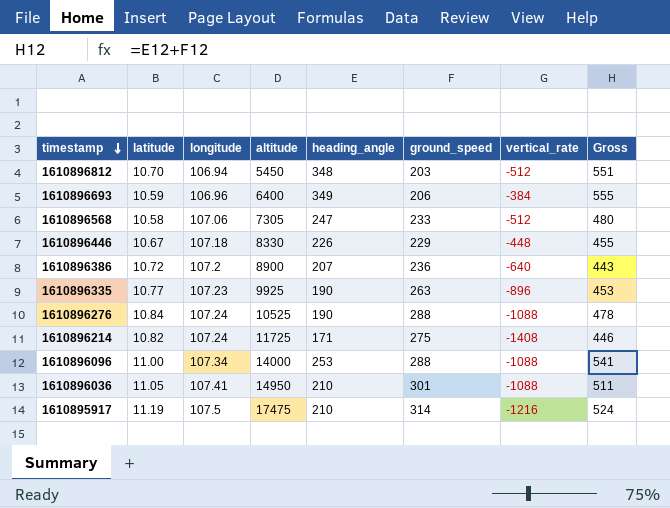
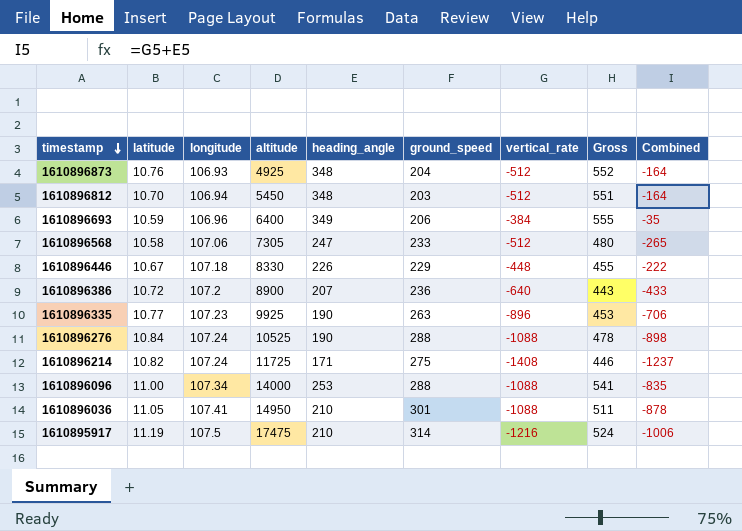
column Combined | formula: none -> [heading_angle] + [vertical_rate]
row 1610896873: none -> 10.76 | 106.93 | 4925 | 348 | 204 | -512 | 552 | -164

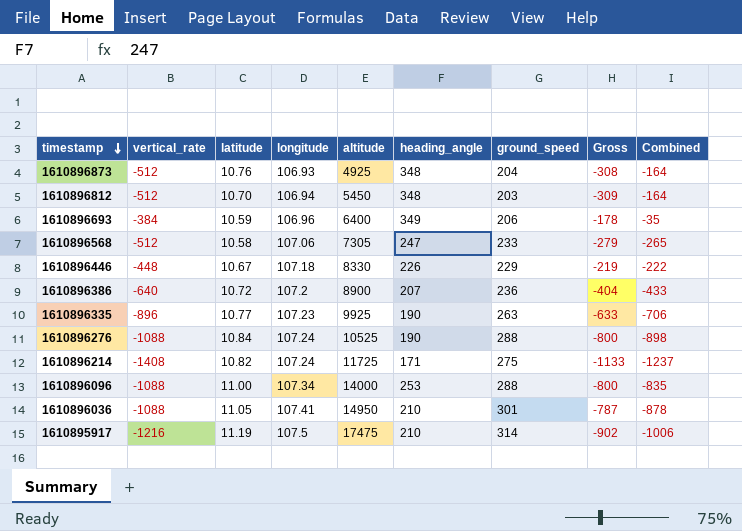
column vertical_rate | position: 7 -> 2
column Gross | formula: [heading_angle] + [ground_speed] -> [vertical_rate] + [ground_speed]

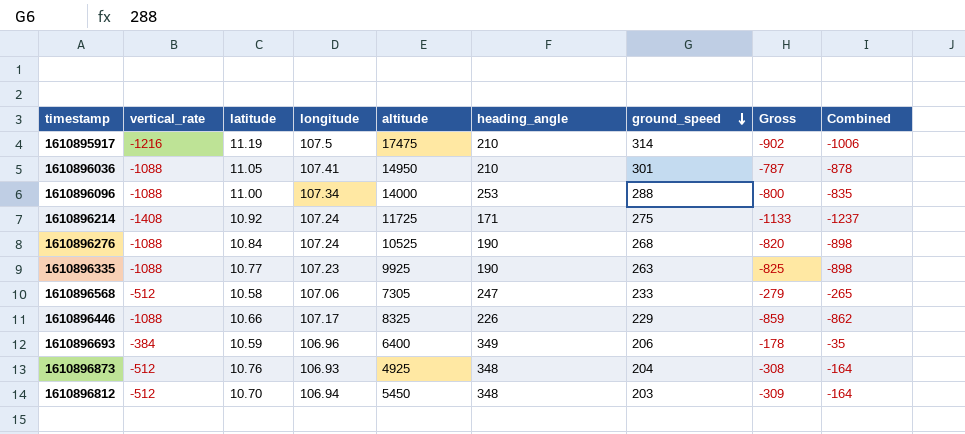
row order: timestamp descending -> ground_speed descending
row 1610896386: -640 | 10.72 | 107.2 | 8900 | 207 | 236 | -404 | -433 -> none
1610896214 | latitude: 10.82 -> 10.92
1610896276 | ground_speed: 288 -> 268
1610896276 | Gross: -800 -> -820
1610896335 | vertical_rate: -896 -> -1088
1610896335 | Gross: -633 -> -825
1610896335 | Combined: -706 -> -898
1610896446 | vertical_rate: -448 -> -1088
1610896446 | latitude: 10.67 -> 10.66
1610896446 | longitude: 107.18 -> 107.17
1610896446 | altitude: 8330 -> 8325
1610896446 | Gross: -219 -> -859
1610896446 | Combined: -222 -> -862

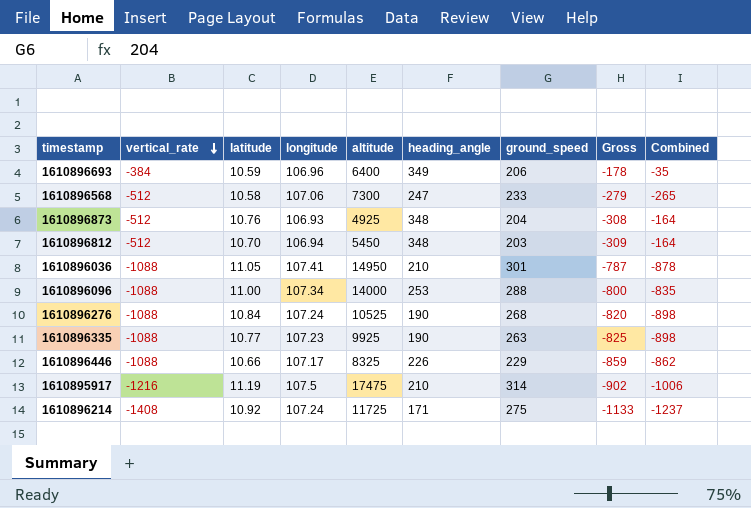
row order: ground_speed descending -> vertical_rate descending
1610896568 | altitude: 7305 -> 7300

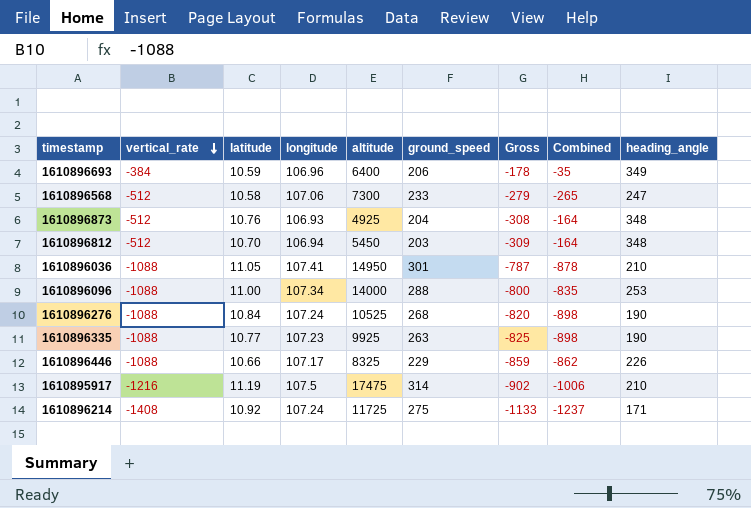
column heading_angle | position: 6 -> 9

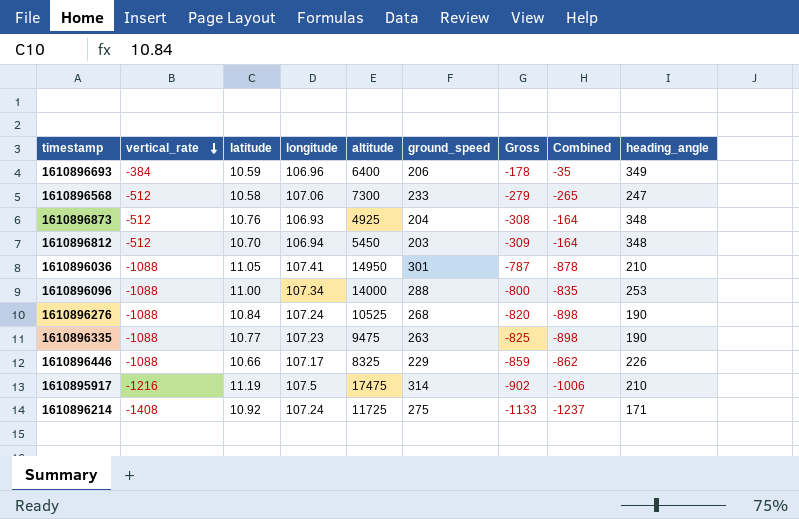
1610896335 | altitude: 9925 -> 9475

